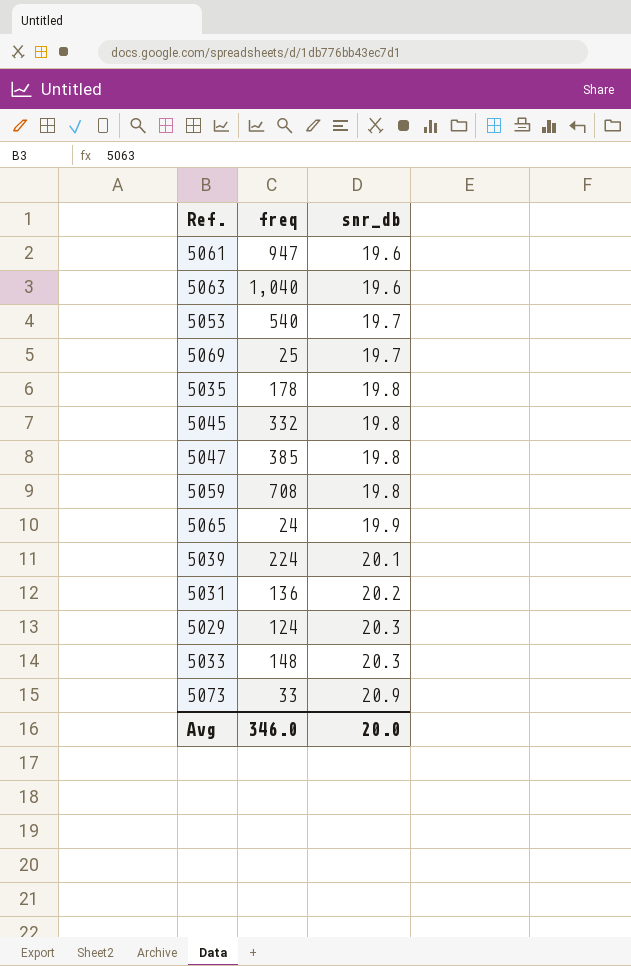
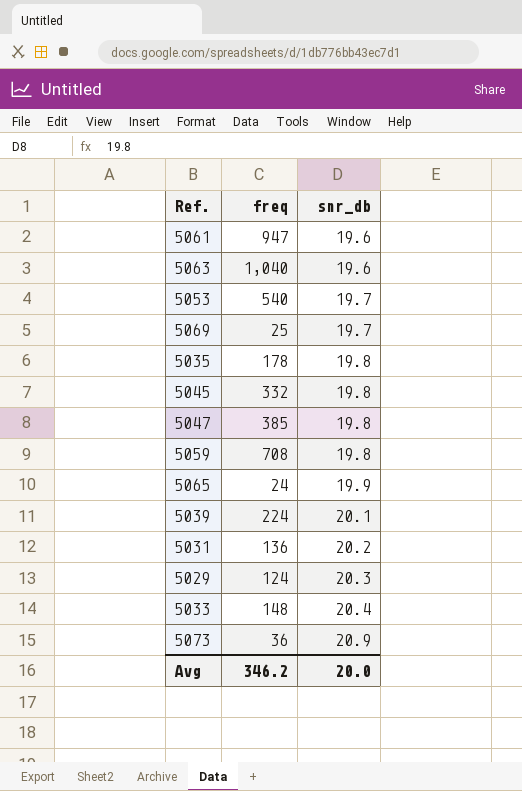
5033 | snr_db: 20.3 -> 20.4
5073 | freq: 33 -> 36
Avg | freq: 346.0 -> 346.2

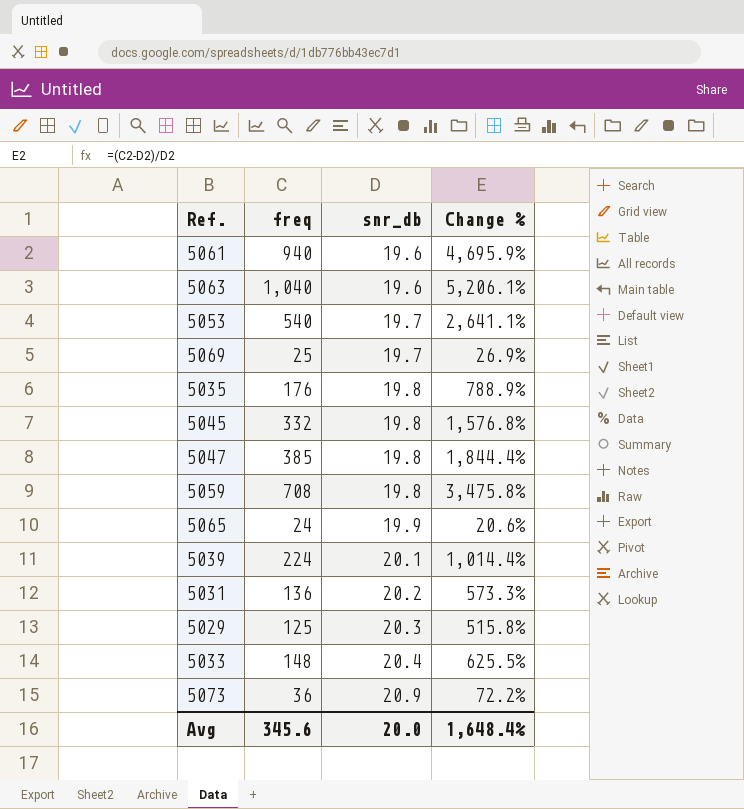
column Change % | formula: none -> ([freq] - [snr_db]) / [snr_db]
5061 | freq: 947 -> 940
5035 | freq: 178 -> 176
5029 | freq: 124 -> 125
Avg | freq: 346.2 -> 345.6

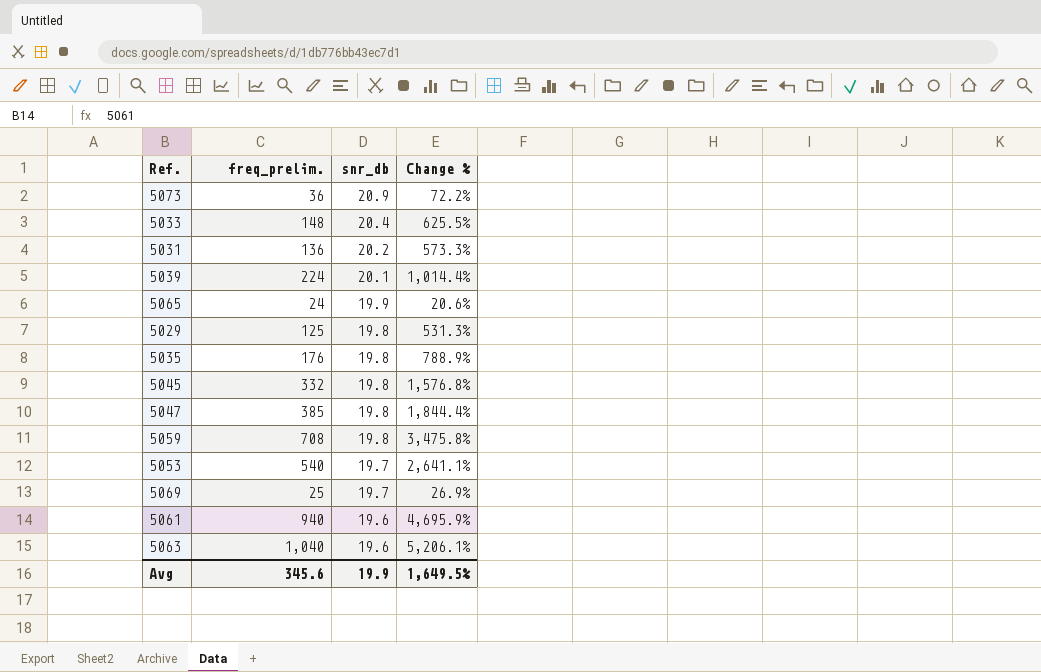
row order: snr_db ascending -> snr_db descending
column name: freq -> freq_prelim.
5029 | snr_db: 20.3 -> 19.8
5029 | Change %: 515.8% -> 531.3%
Avg | snr_db: 20.0 -> 19.9
Avg | Change %: 1,648.4% -> 1,649.5%

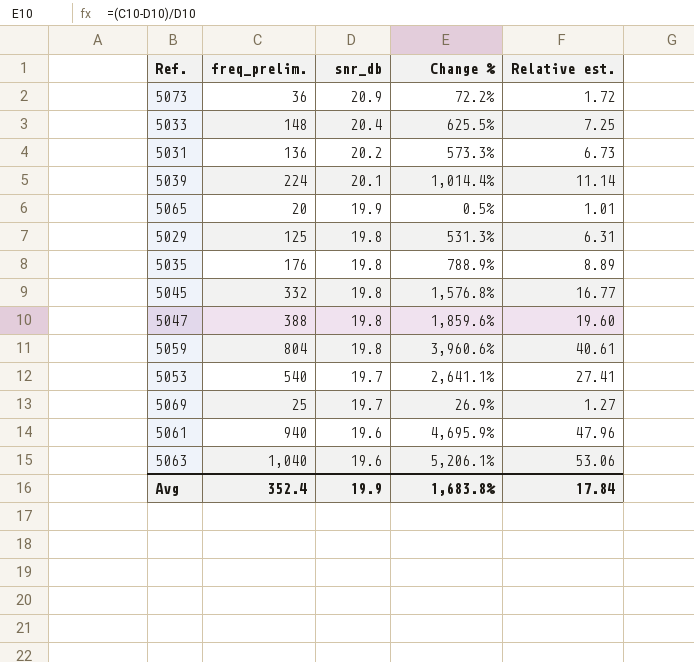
column Relative est. | formula: none -> [freq_prelim.] / [snr_db]
5065 | freq_prelim.: 24 -> 20
5065 | Change %: 20.6% -> 0.5%
5047 | freq_prelim.: 385 -> 388
5047 | Change %: 1,844.4% -> 1,859.6%
5059 | freq_prelim.: 708 -> 804
5059 | Change %: 3,475.8% -> 3,960.6%
Avg | freq_prelim.: 345.6 -> 352.4
Avg | Change %: 1,649.5% -> 1,683.8%

